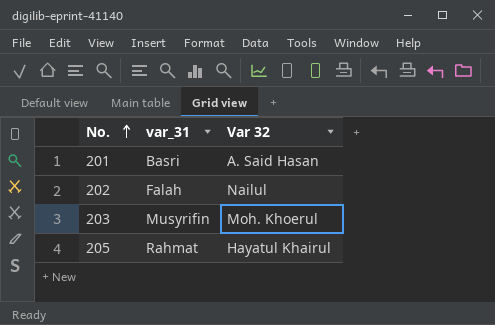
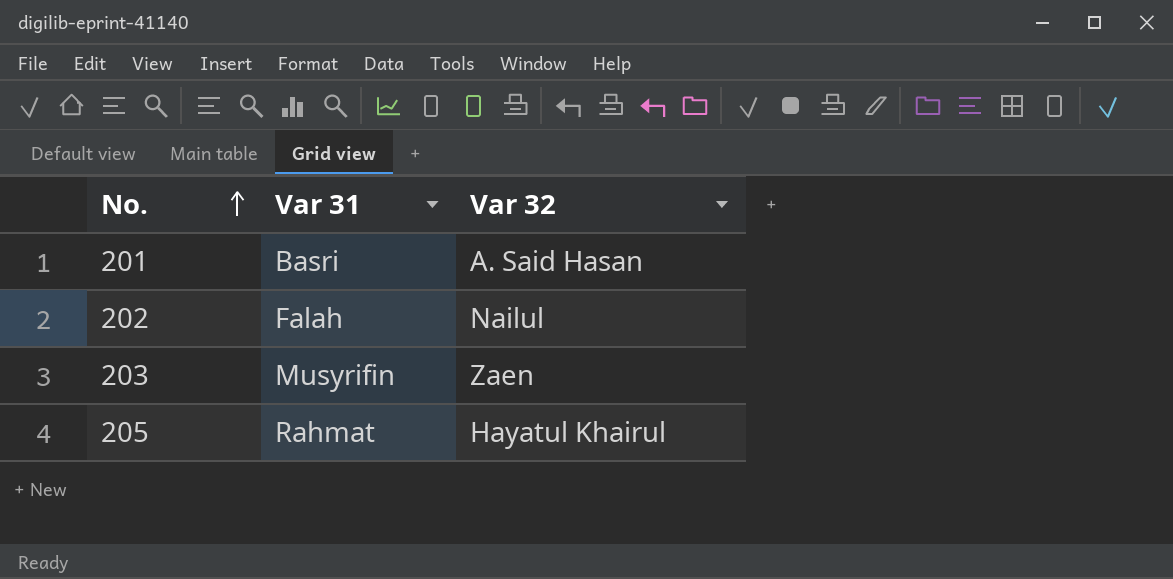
column name: var_31 -> Var 31
203 | Var 32: Moh. Khoerul -> Zaen

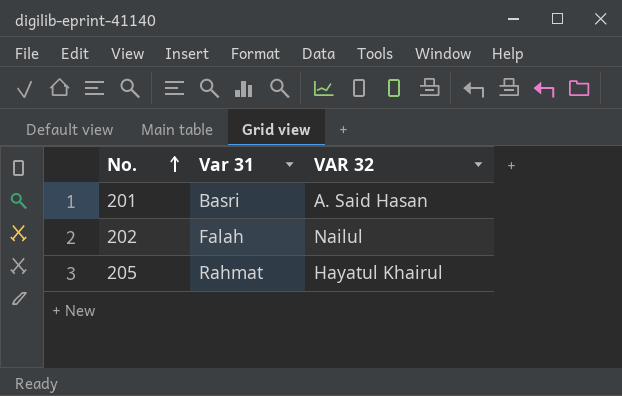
column name: Var 32 -> VAR 32
row 203: Musyrifin | Zaen -> none

